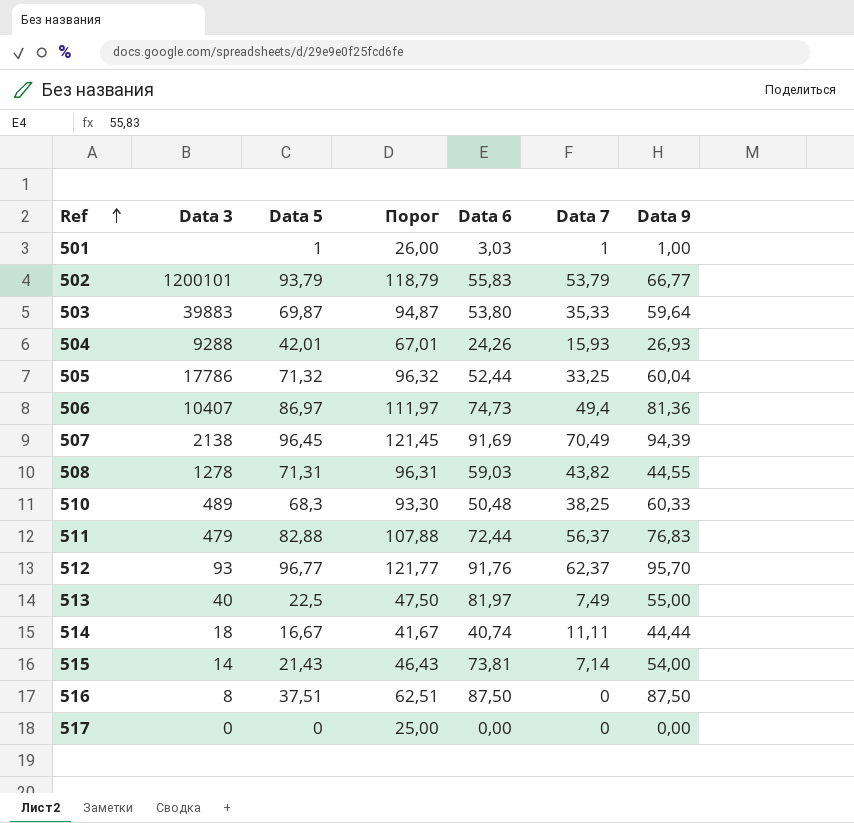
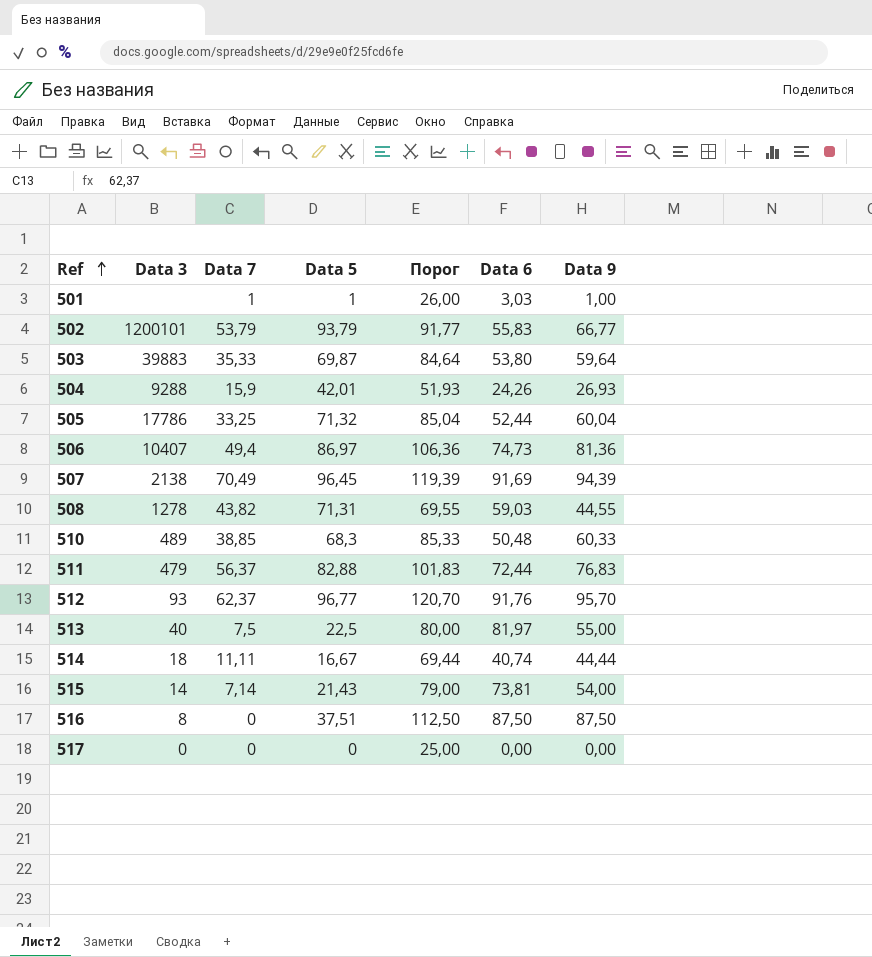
column Data 7 | position: 6 -> 3
column Порог | formula: [Data 5] + 25 -> [Data 9] + 25
504 | Data 7: 15,93 -> 15,9
510 | Data 7: 38,25 -> 38,85
513 | Data 7: 7,49 -> 7,5

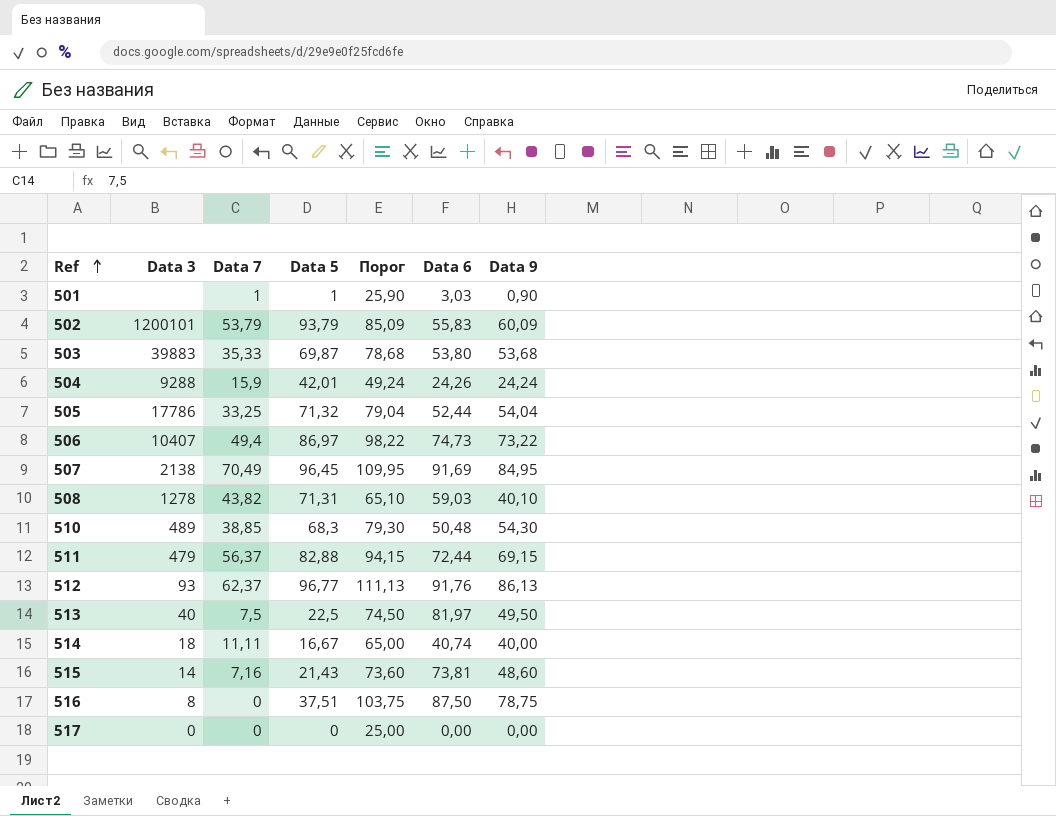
501 | Порог: 26,00 -> 25,90
501 | Data 9: 1,00 -> 0,90
502 | Порог: 91,77 -> 85,09
502 | Data 9: 66,77 -> 60,09
503 | Порог: 84,64 -> 78,68
503 | Data 9: 59,64 -> 53,68
504 | Порог: 51,93 -> 49,24
504 | Data 9: 26,93 -> 24,24
505 | Порог: 85,04 -> 79,04
505 | Data 9: 60,04 -> 54,04
506 | Порог: 106,36 -> 98,22
506 | Data 9: 81,36 -> 73,22
507 | Порог: 119,39 -> 109,95
507 | Data 9: 94,39 -> 84,95
508 | Порог: 69,55 -> 65,10
508 | Data 9: 44,55 -> 40,10
510 | Порог: 85,33 -> 79,30
510 | Data 9: 60,33 -> 54,30
511 | Порог: 101,83 -> 94,15
511 | Data 9: 76,83 -> 69,15
512 | Порог: 120,70 -> 111,13
512 | Data 9: 95,70 -> 86,13
513 | Порог: 80,00 -> 74,50
513 | Data 9: 55,00 -> 49,50
514 | Порог: 69,44 -> 65,00
514 | Data 9: 44,44 -> 40,00
515 | Data 7: 7,14 -> 7,16
515 | Порог: 79,00 -> 73,60
515 | Data 9: 54,00 -> 48,60
516 | Порог: 112,50 -> 103,75
516 | Data 9: 87,50 -> 78,75

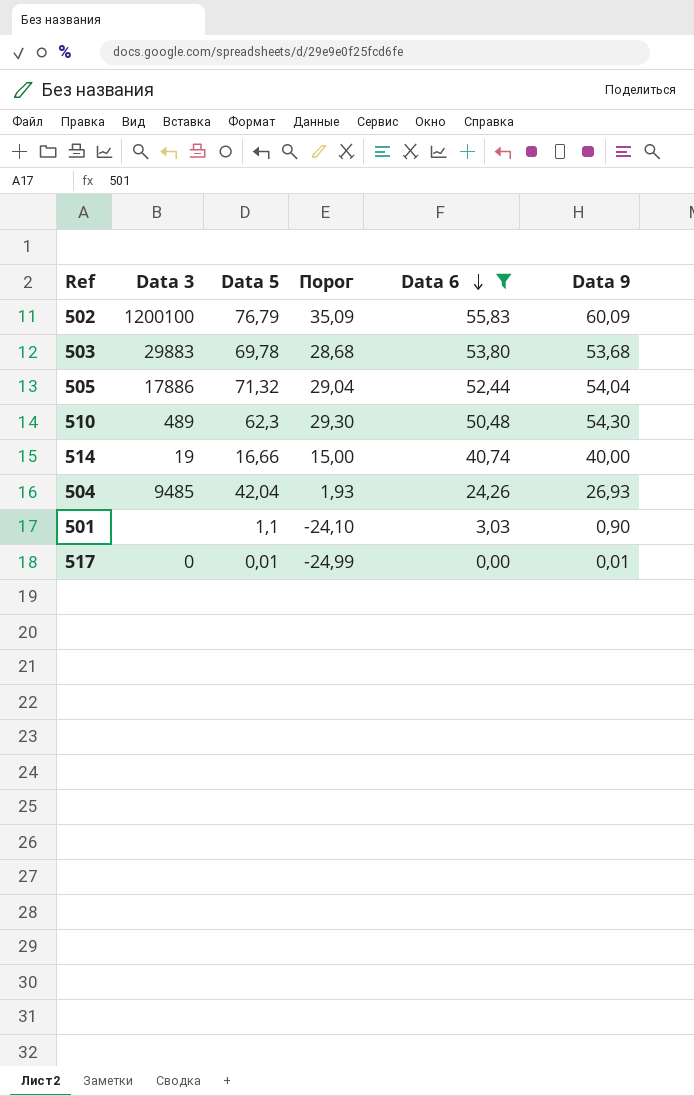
filter: none -> Data 6 <= 55,83
row order: Ref ascending -> Data 6 descending
column Data 7 | position: 3 -> none
column Порог | formula: [Data 9] + 25 -> [Data 9] - 25
502 | Data 3: 1200101 -> 1200100
502 | Data 5: 93,79 -> 76,79
503 | Data 3: 39883 -> 29883
503 | Data 5: 69,87 -> 69,78
505 | Data 3: 17786 -> 17886
510 | Data 5: 68,3 -> 62,3
514 | Data 3: 18 -> 19
514 | Data 5: 16,67 -> 16,66
504 | Data 3: 9288 -> 9485
504 | Data 5: 42,01 -> 42,04
504 | Data 9: 24,24 -> 26,93
501 | Data 5: 1 -> 1,1
517 | Data 5: 0 -> 0,01
517 | Data 9: 0,00 -> 0,01

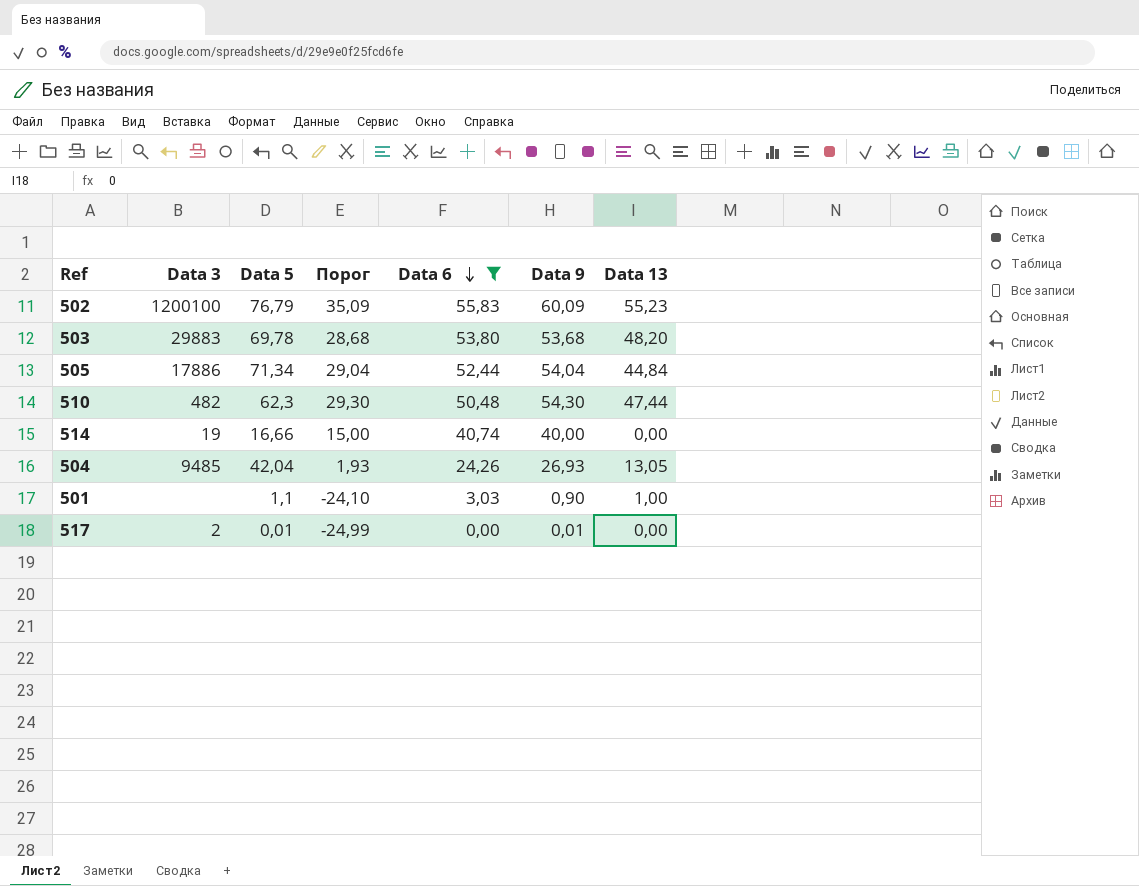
column Data 13 | position: none -> 7
505 | Data 5: 71,32 -> 71,34
510 | Data 3: 489 -> 482
517 | Data 3: 0 -> 2

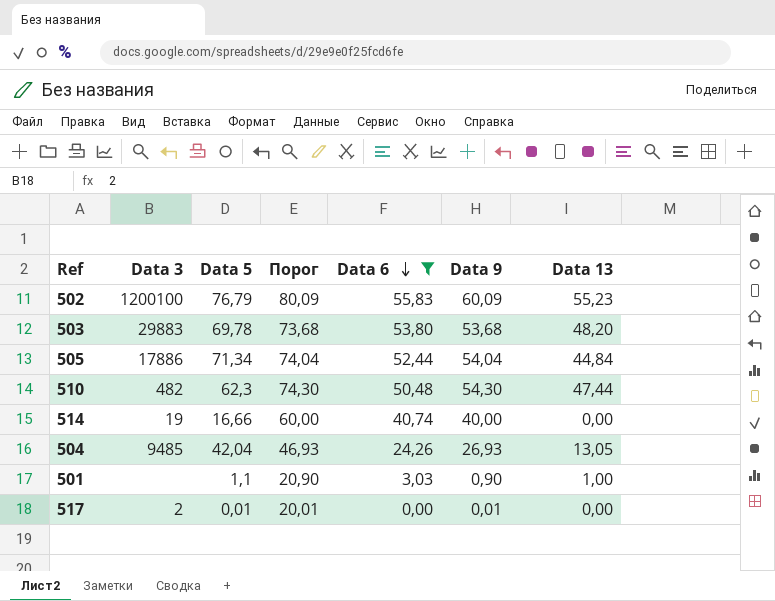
column Порог | formula: [Data 9] - 25 -> [Data 9] + 20

